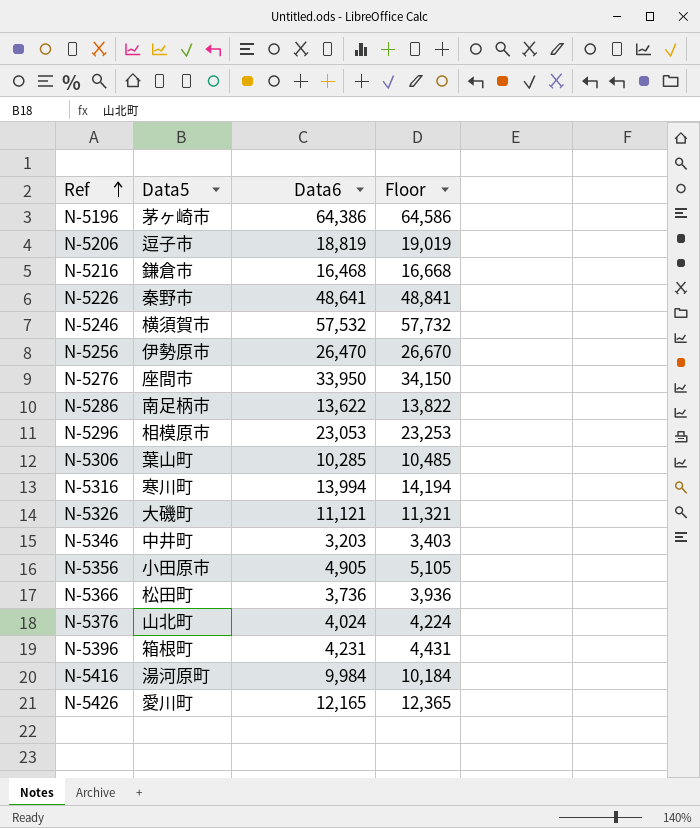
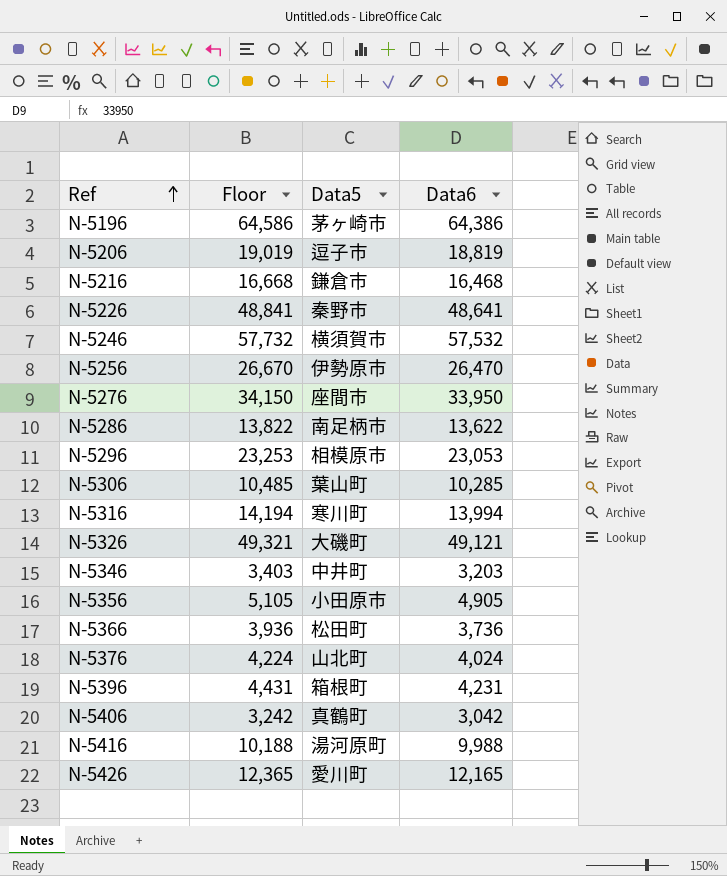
column Floor | position: 4 -> 2
N-5326 | Floor: 11,321 -> 49,321
N-5326 | Data6: 11,121 -> 49,121
row N-5406: none -> 3,242 | 真鶴町 | 3,042
N-5416 | Floor: 10,184 -> 10,188
N-5416 | Data6: 9,984 -> 9,988

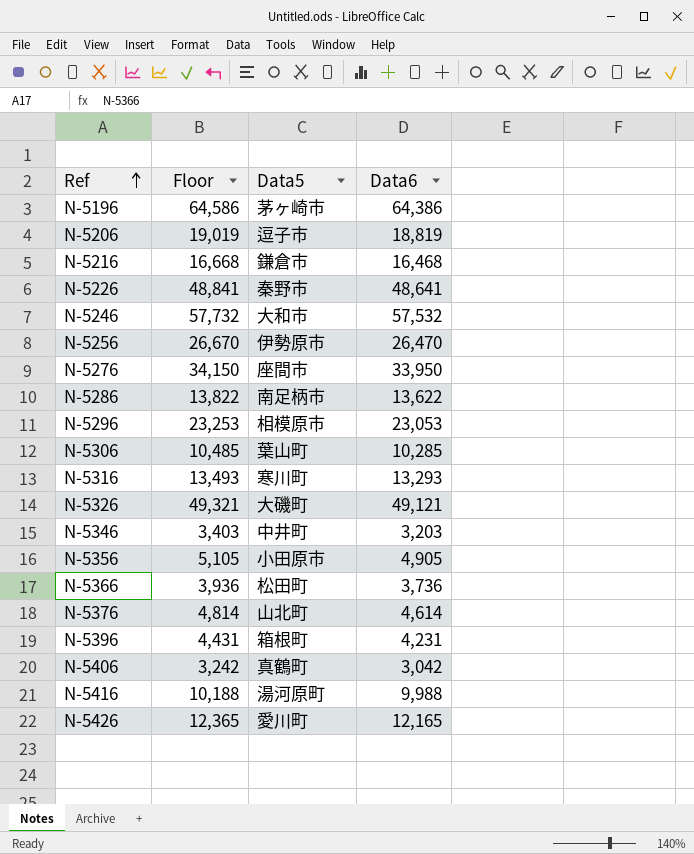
N-5246 | Data5: 横須賀市 -> 大和市
N-5316 | Floor: 14,194 -> 13,493
N-5316 | Data6: 13,994 -> 13,293
N-5376 | Floor: 4,224 -> 4,814
N-5376 | Data6: 4,024 -> 4,614

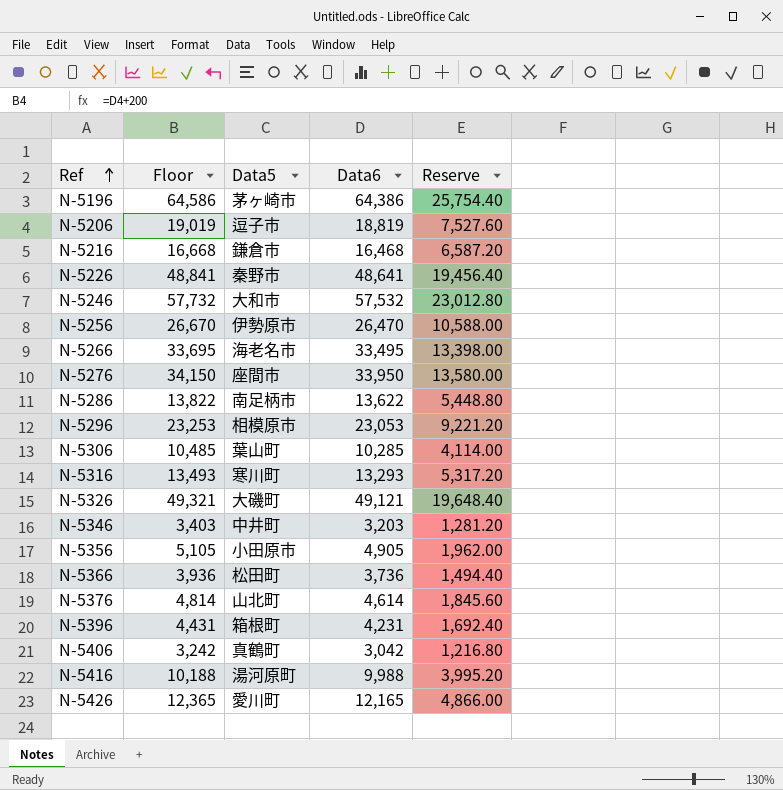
column Reserve | formula: none -> [Data6] * 0.4
row N-5266: none -> 33,695 | 海老名市 | 33,495 | 13,398.00

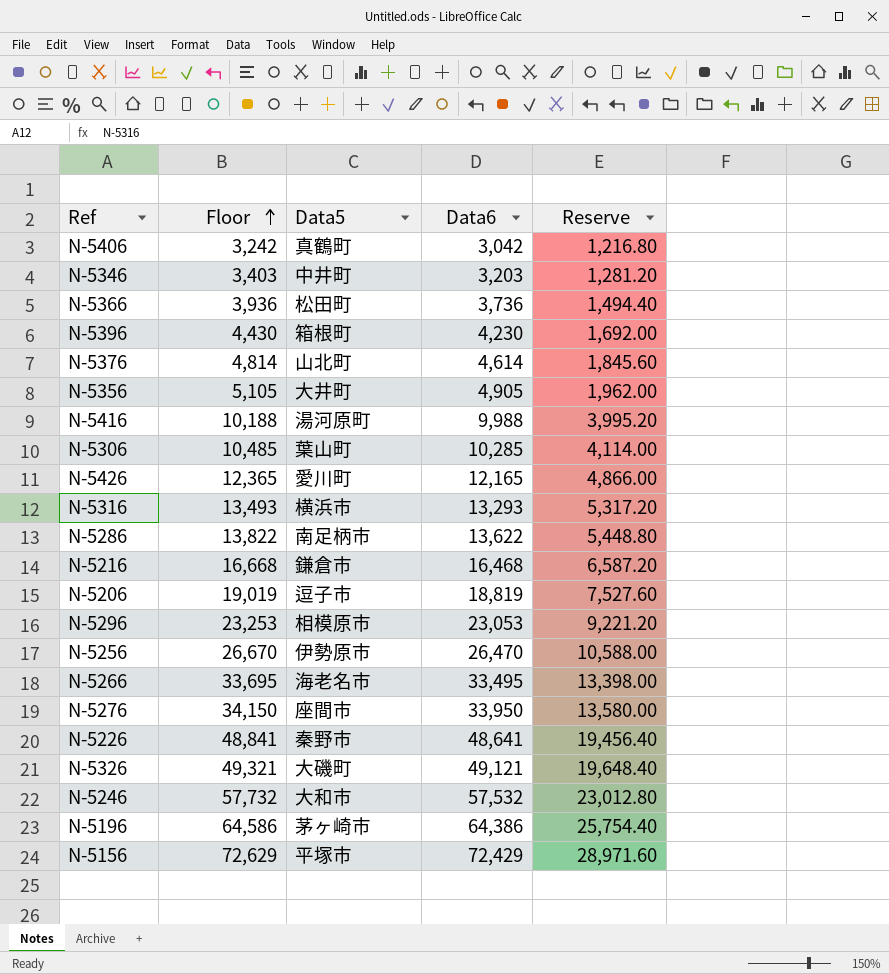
row order: Ref ascending -> Floor ascending
N-5396 | Floor: 4,431 -> 4,430
N-5396 | Data6: 4,231 -> 4,230
N-5396 | Reserve: 1,692.40 -> 1,692.00
N-5356 | Data5: 小田原市 -> 大井町
N-5316 | Data5: 寒川町 -> 横浜市
row N-5156: none -> 72,629 | 平塚市 | 72,429 | 28,971.60

